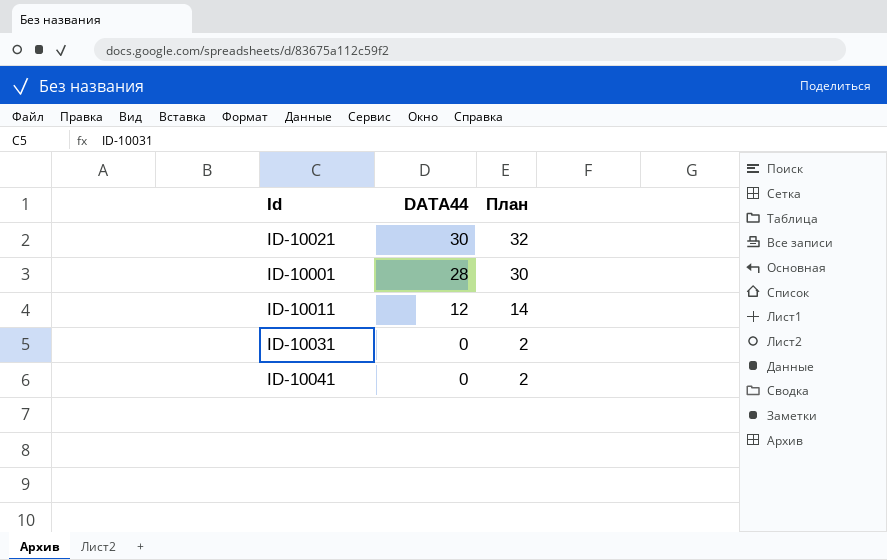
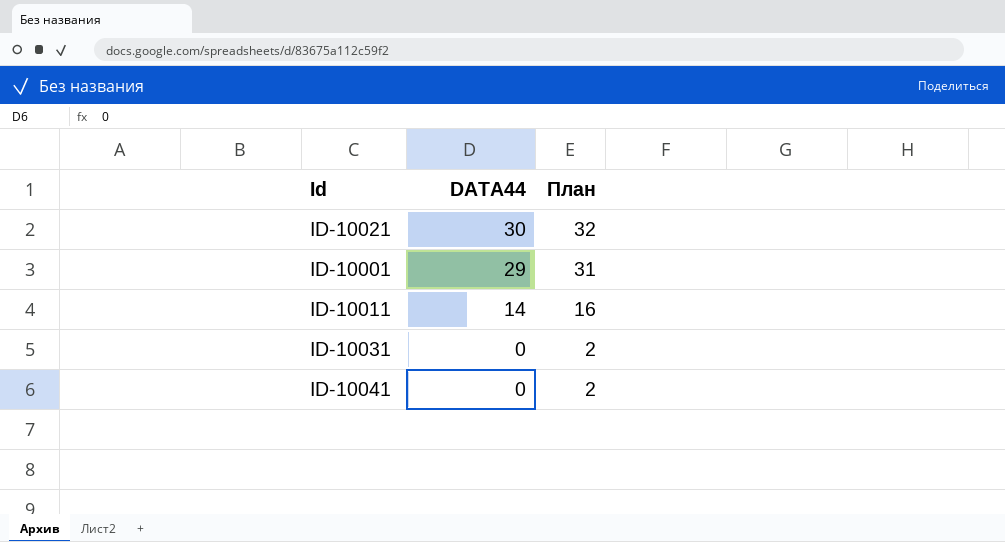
ID-10001 | DATA44: 28 -> 29
ID-10001 | План: 30 -> 31
ID-10011 | DATA44: 12 -> 14
ID-10011 | План: 14 -> 16

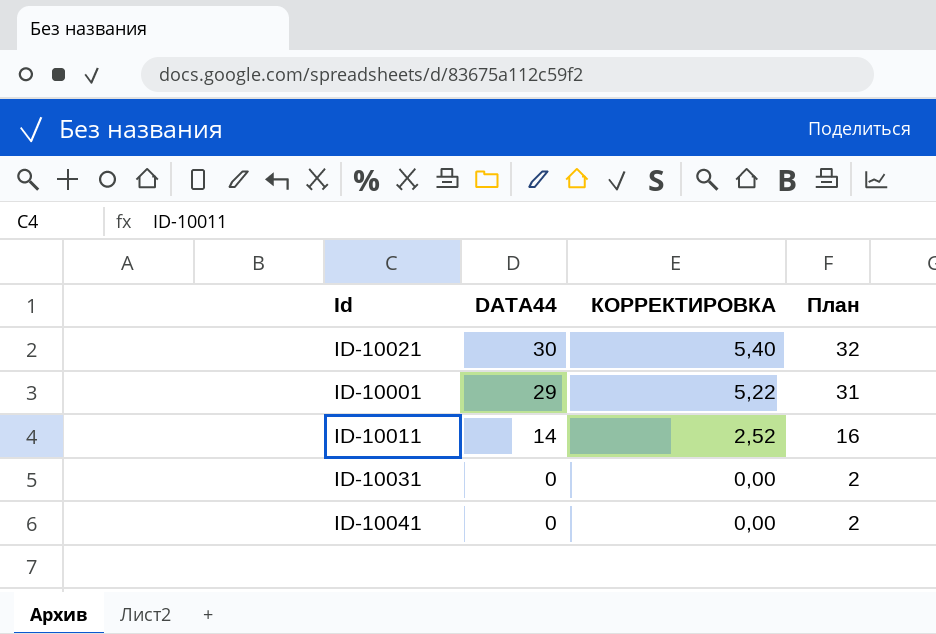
column КОРРЕКТИРОВКА | formula: none -> [DATA44] * 0,18

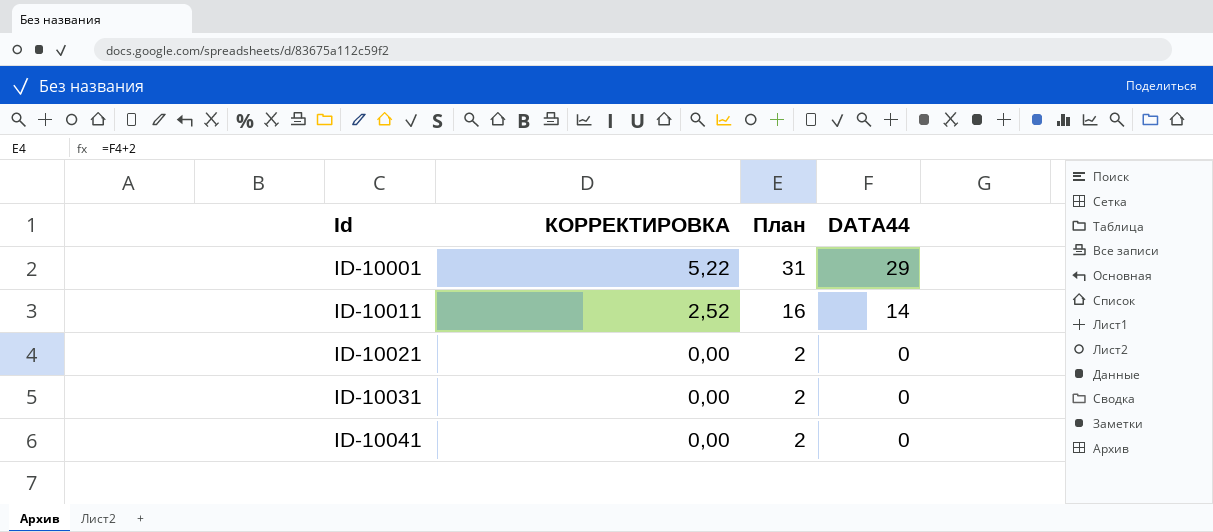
row order: DATA44 descending -> Id ascending
column DATA44 | position: 2 -> 4
ID-10021 | КОРРЕКТИРОВКА: 5,40 -> 0,00
ID-10021 | План: 32 -> 2
ID-10021 | DATA44: 30 -> 0

